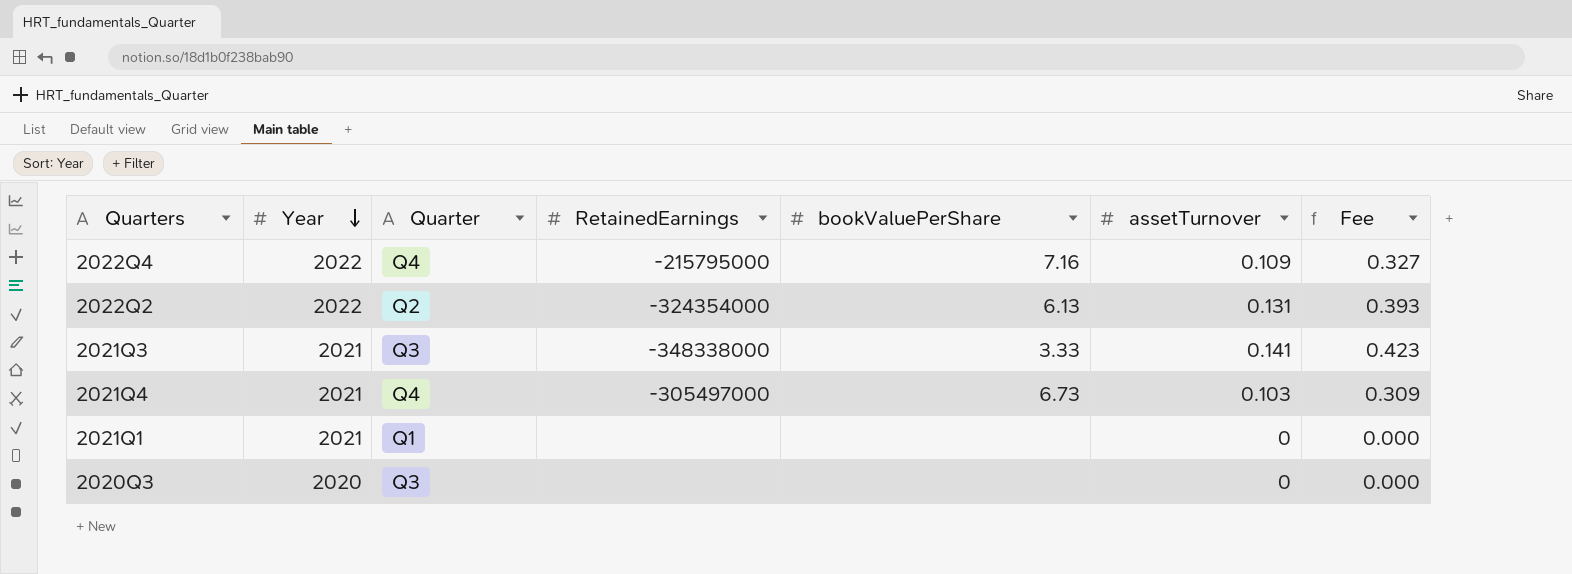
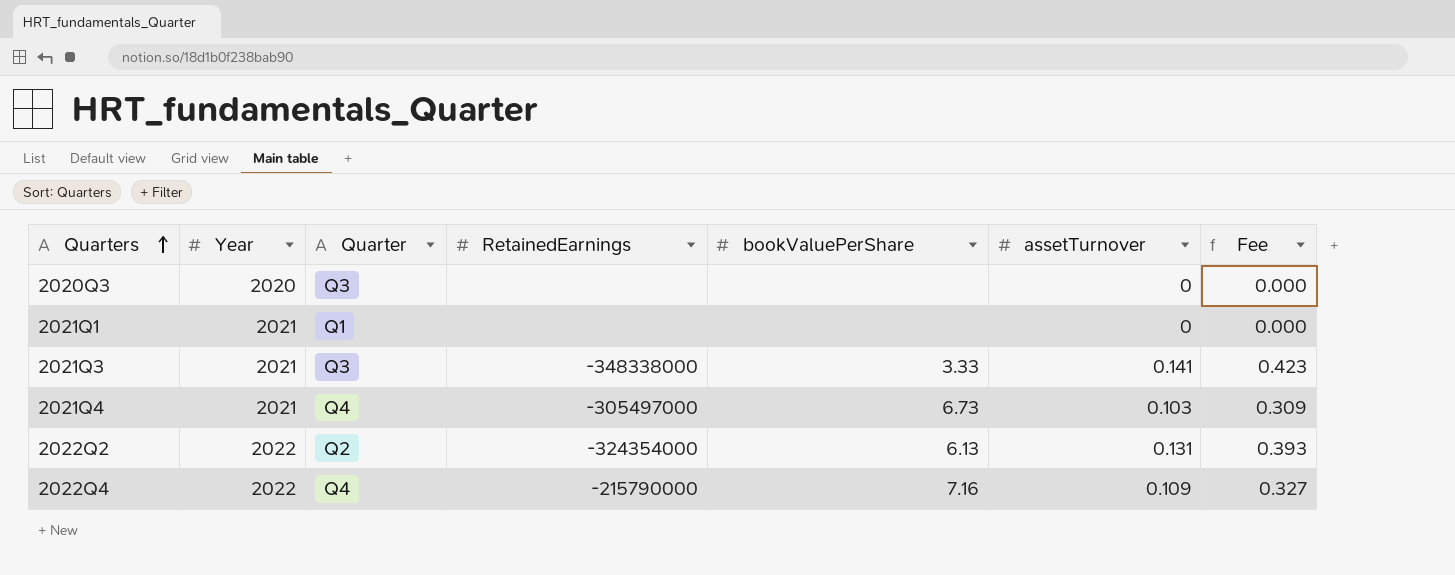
row order: Year descending -> Quarters ascending
2022Q4 | RetainedEarnings: -215795000 -> -215790000

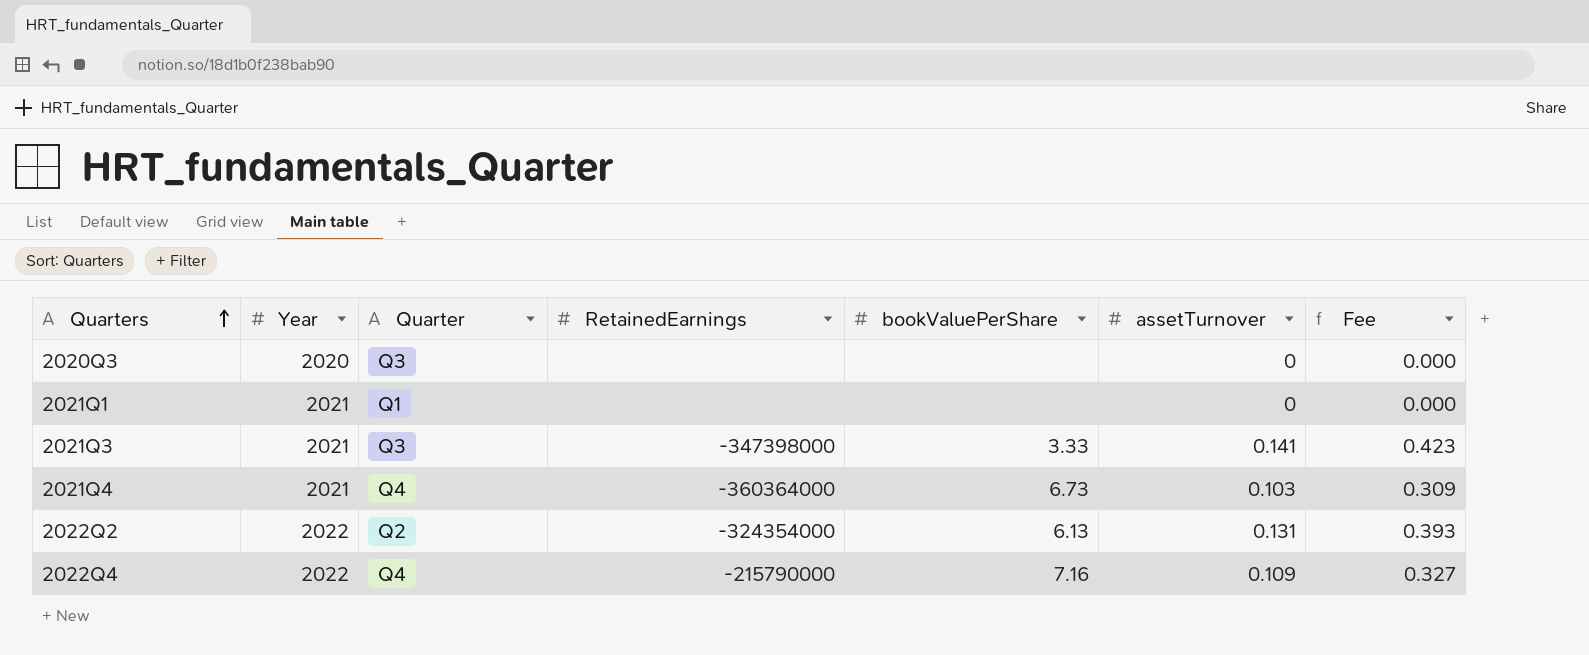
2021Q3 | RetainedEarnings: -348338000 -> -347398000
2021Q4 | RetainedEarnings: -305497000 -> -360364000

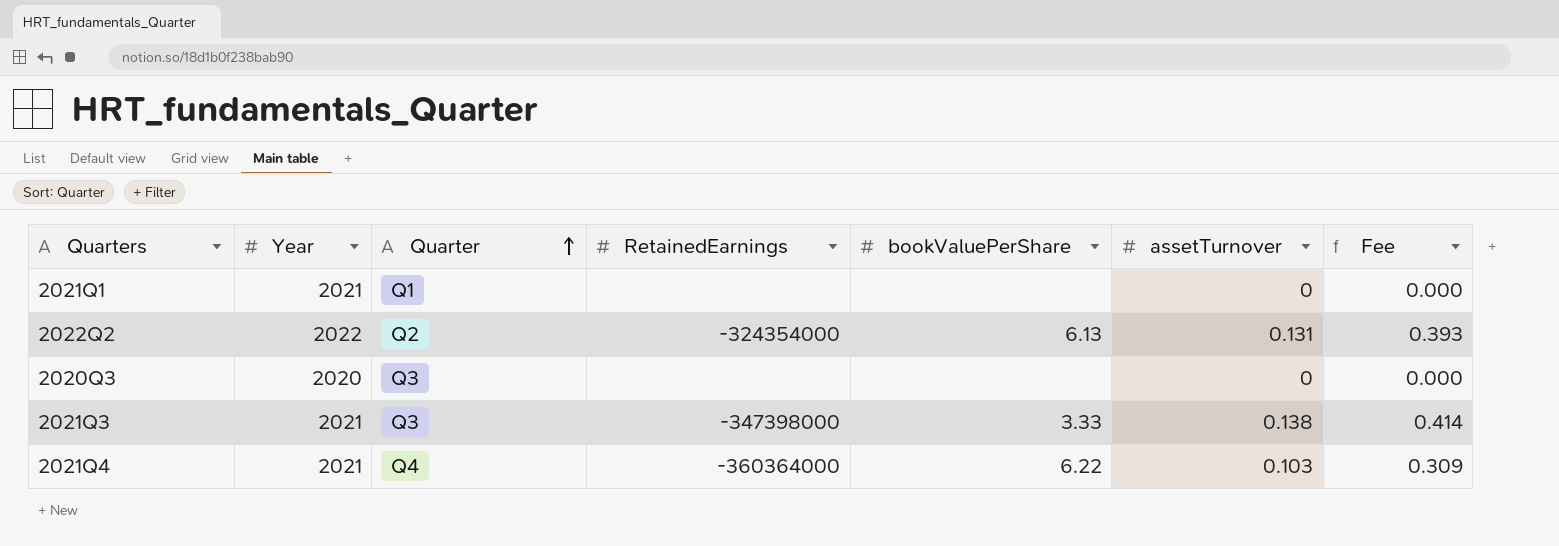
row order: Quarters ascending -> Quarter ascending
row 2022Q4: 2022 | Q4 | -215790000 | 7.16 | 0.109 | 0.327 -> none
2021Q3 | assetTurnover: 0.141 -> 0.138
2021Q3 | Fee: 0.423 -> 0.414
2021Q4 | bookValuePerShare: 6.73 -> 6.22

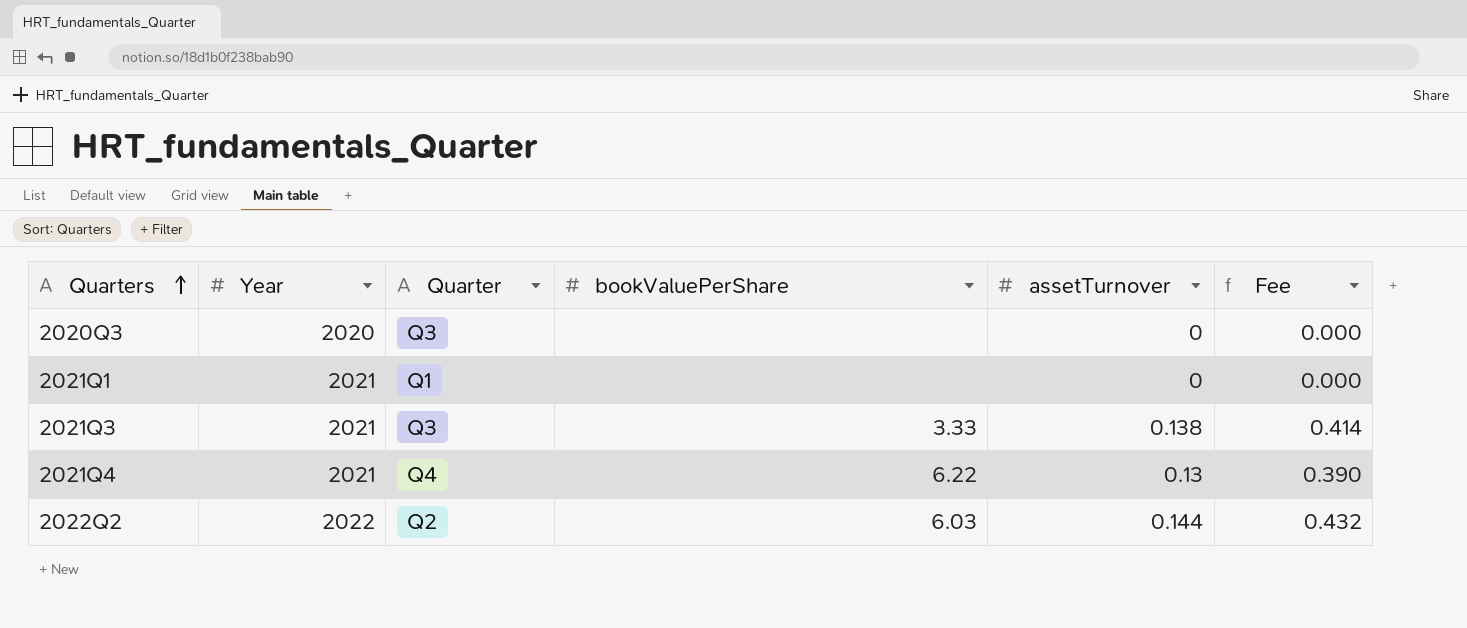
row order: Quarter ascending -> Quarters ascending
column RetainedEarnings | position: 4 -> none
2021Q4 | assetTurnover: 0.103 -> 0.13
2021Q4 | Fee: 0.309 -> 0.390
2022Q2 | bookValuePerShare: 6.13 -> 6.03
2022Q2 | assetTurnover: 0.131 -> 0.144
2022Q2 | Fee: 0.393 -> 0.432

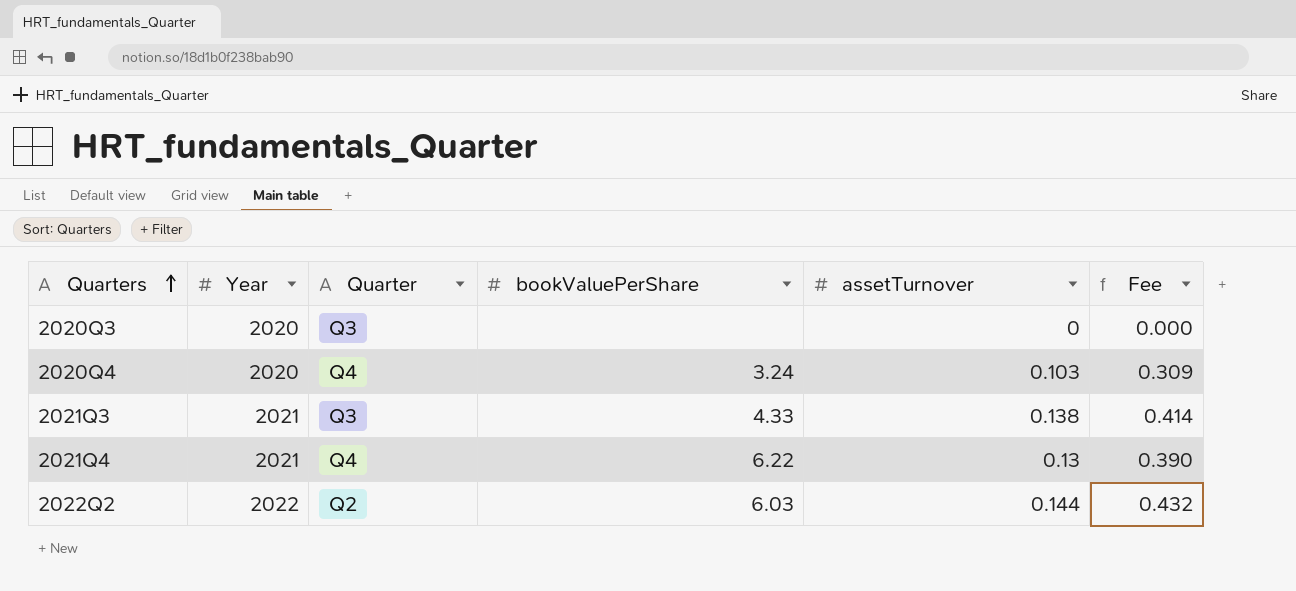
row 2021Q1: 2021 | Q1 | none | 0 | 0.000 -> none
row 2020Q4: none -> 2020 | Q4 | 3.24 | 0.103 | 0.309
2021Q3 | bookValuePerShare: 3.33 -> 4.33

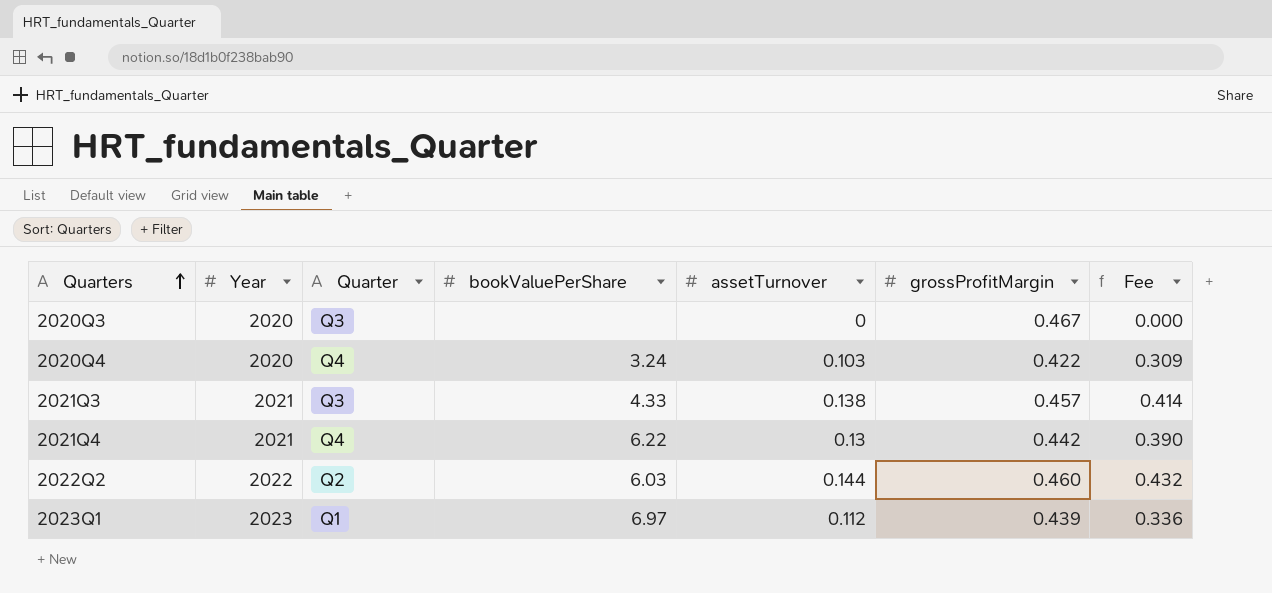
column grossProfitMargin | position: none -> 6
row 2023Q1: none -> 2023 | Q1 | 6.97 | 0.112 | 0.439 | 0.336

